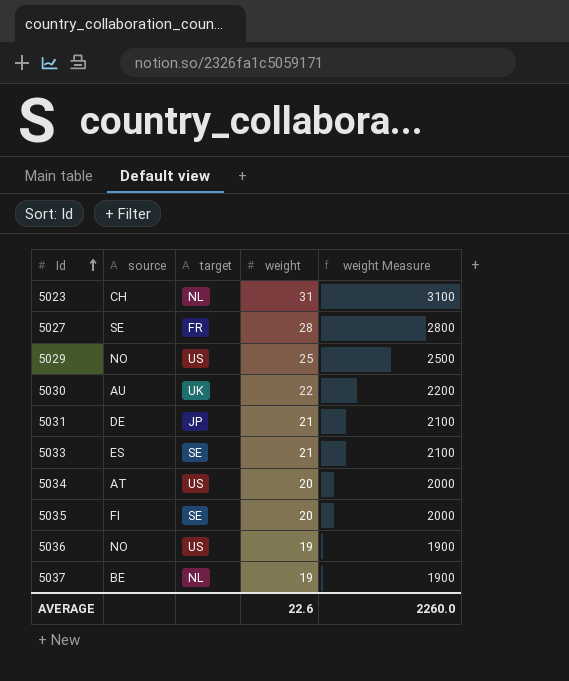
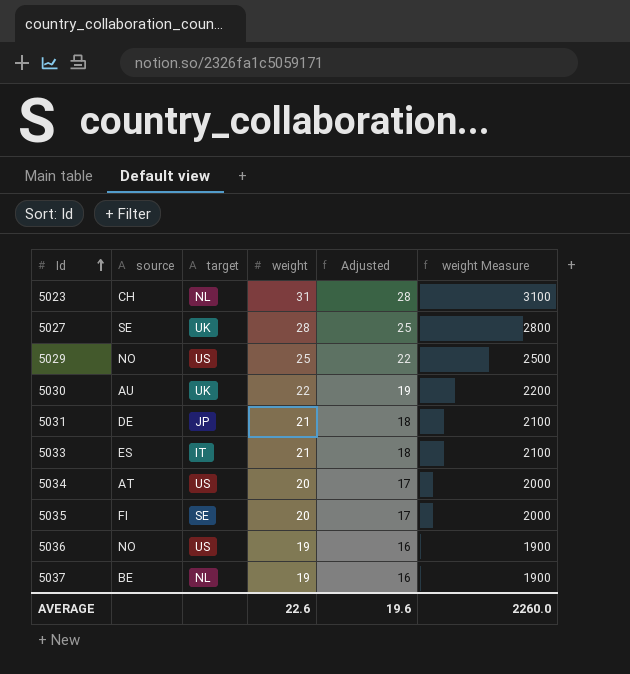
column Adjusted | formula: none -> [weight] - 3
5027 | target: FR -> UK
5033 | target: SE -> IT

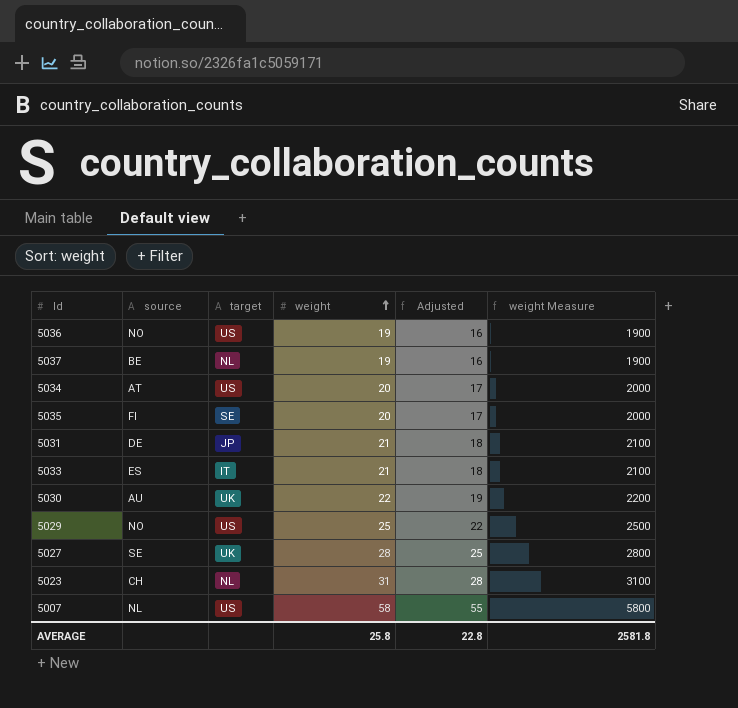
row order: Id ascending -> weight ascending
row 5007: none -> NL | US | 58 | 55 | 5800
AVERAGE | weight: 22.6 -> 25.8
AVERAGE | Adjusted: 19.6 -> 22.8
AVERAGE | weight Measure: 2260.0 -> 2581.8

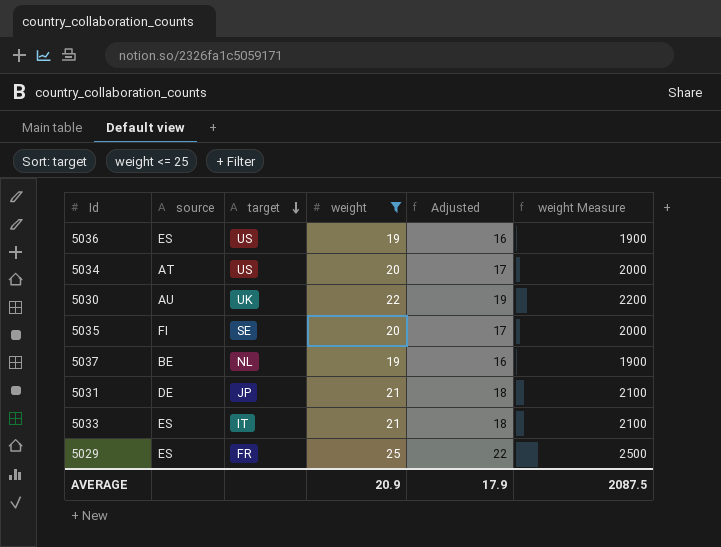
filter: none -> weight <= 25
row order: weight ascending -> target descending
5036 | source: NO -> ES
5029 | source: NO -> ES
5029 | target: US -> FR
AVERAGE | weight: 25.8 -> 20.9
AVERAGE | Adjusted: 22.8 -> 17.9
AVERAGE | weight Measure: 2581.8 -> 2087.5

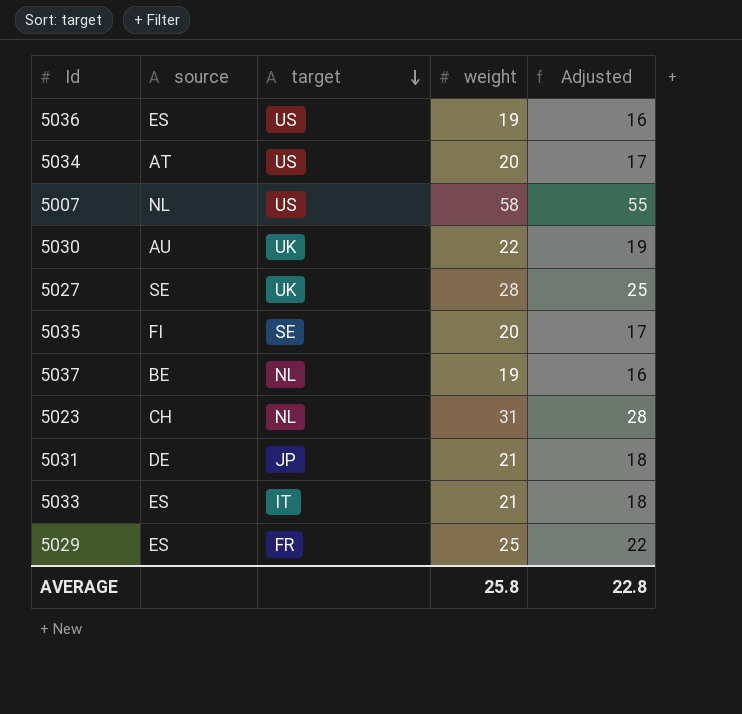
filter: weight <= 25 -> none
column weight Measure | formula: [weight] * 100 -> none
AVERAGE | weight: 20.9 -> 25.8
AVERAGE | Adjusted: 17.9 -> 22.8

